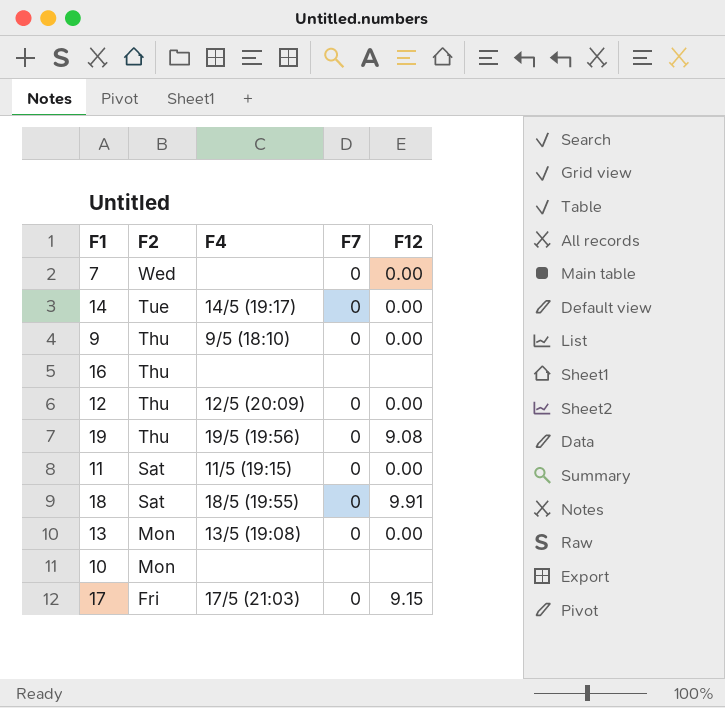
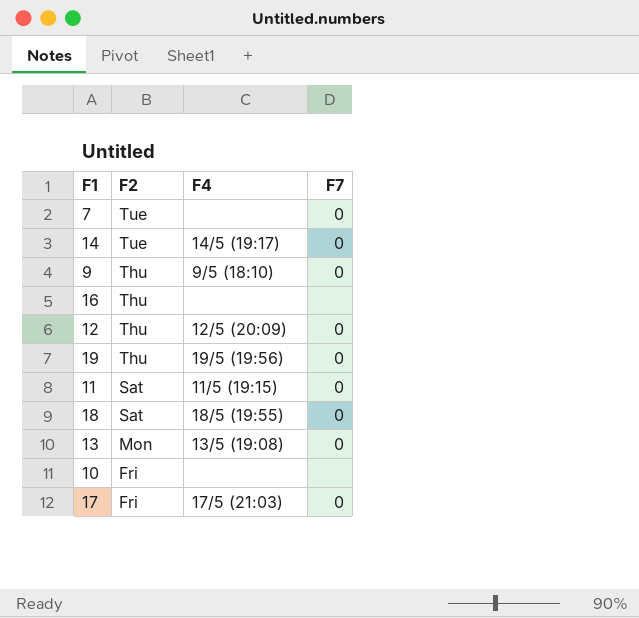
column F12 | position: 5 -> none
7 | F2: Wed -> Tue
10 | F2: Mon -> Fri

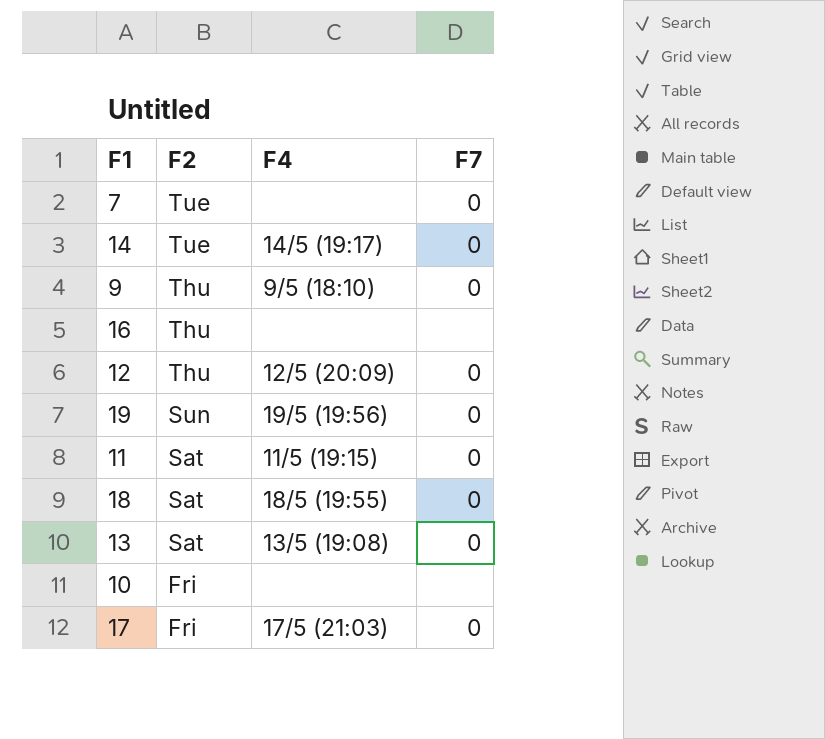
19 | F2: Thu -> Sun
13 | F2: Mon -> Sat

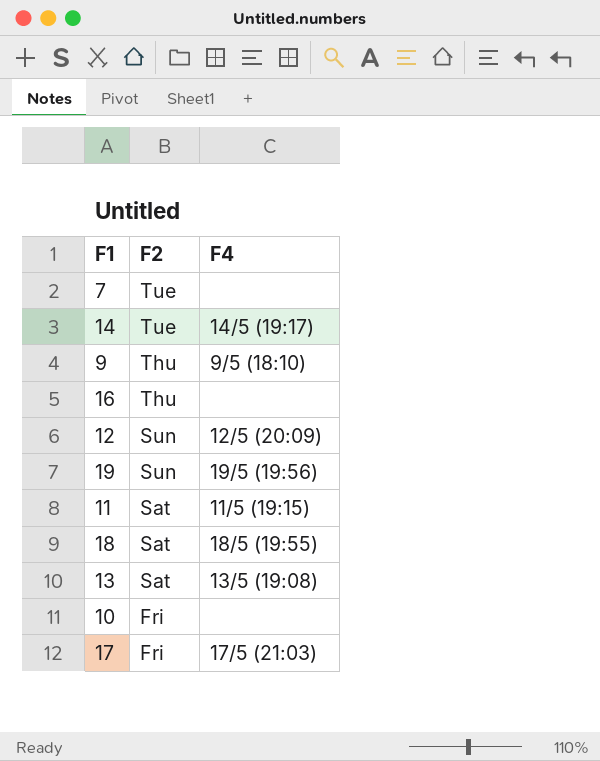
column F7 | position: 4 -> none
12 | F2: Thu -> Sun

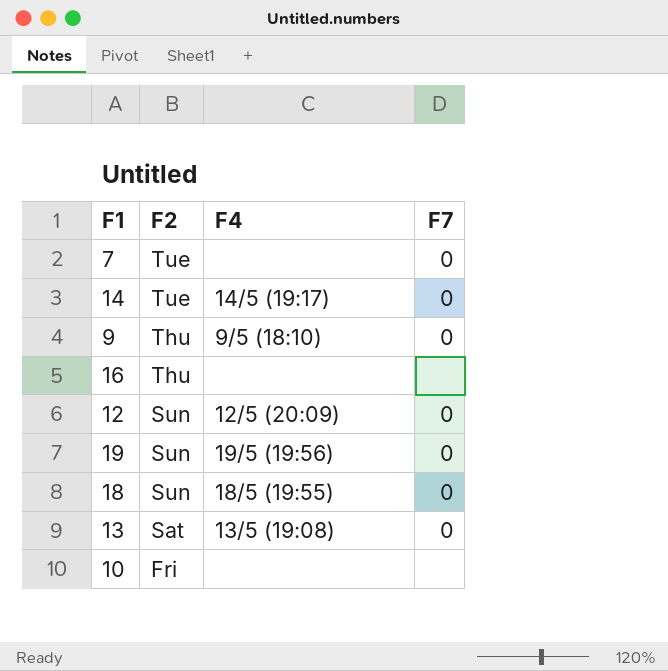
column F7 | position: none -> 4
row 11: Sat | 11/5 (19:15) -> none
row 17: Fri | 17/5 (21:03) -> none
18 | F2: Sat -> Sun

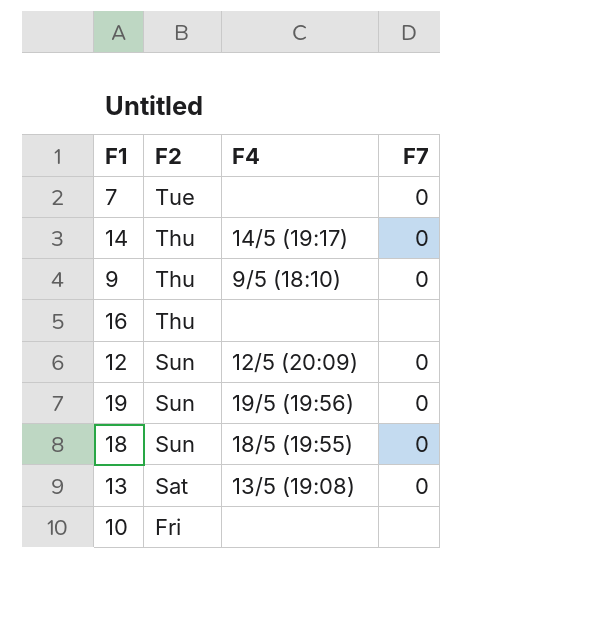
14 | F2: Tue -> Thu

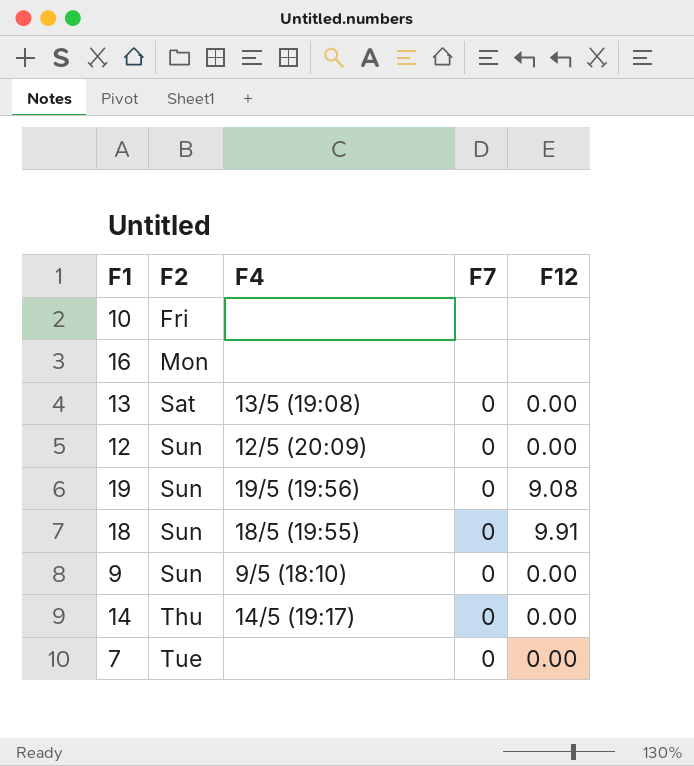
row order: F2 descending -> F2 ascending
column F12 | position: none -> 5
16 | F2: Thu -> Mon
9 | F2: Thu -> Sun

